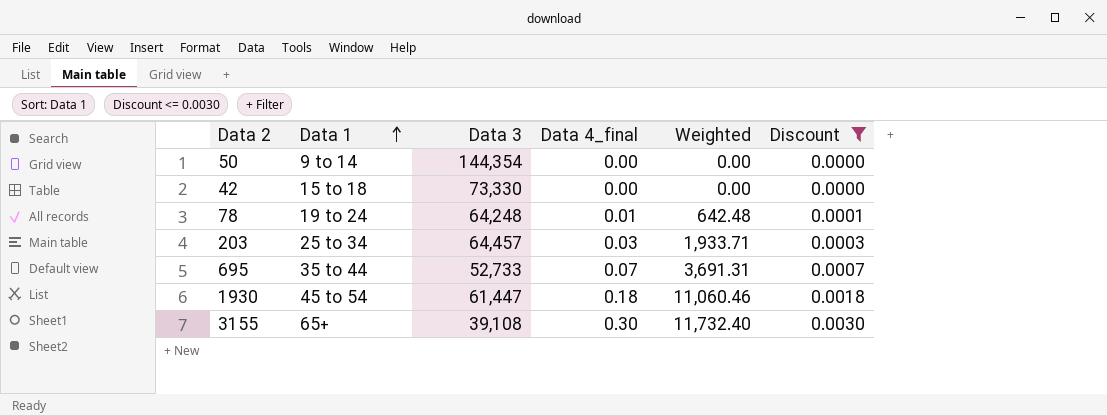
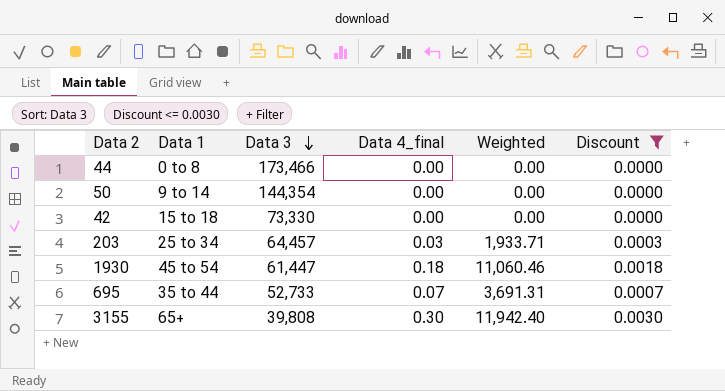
row order: Data 1 ascending -> Data 3 descending
row 78: 19 to 24 | 64,248 | 0.01 | 642.48 | 0.0001 -> none
row 44: none -> 0 to 8 | 173,466 | 0.00 | 0.00 | 0.0000
3155 | Data 3: 39,108 -> 39,808
3155 | Weighted: 11,732.40 -> 11,942.40

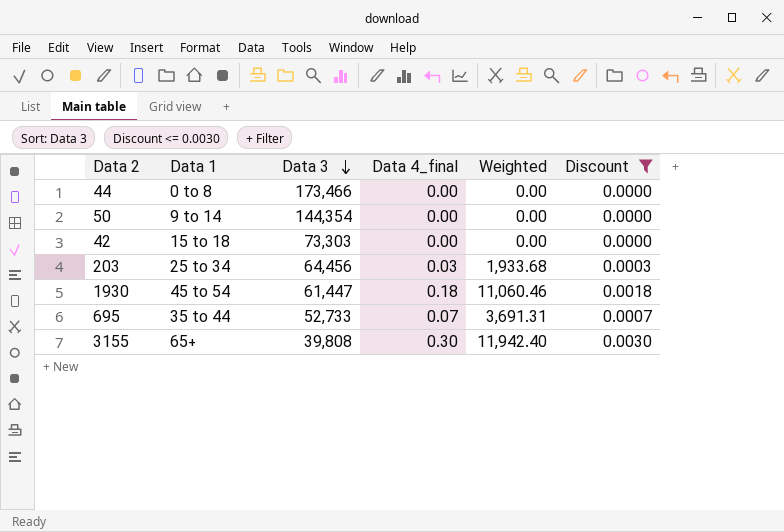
42 | Data 3: 73,330 -> 73,303
203 | Data 3: 64,457 -> 64,456
203 | Weighted: 1,933.71 -> 1,933.68

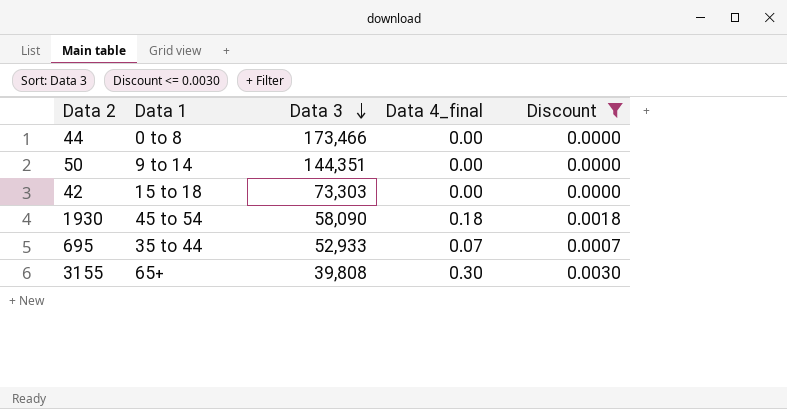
column Weighted | formula: [Data 3] * [Data 4_final] -> none
row 203: 25 to 34 | 64,456 | 0.03 | 1,933.68 | 0.0003 -> none
50 | Data 3: 144,354 -> 144,351
1930 | Data 3: 61,447 -> 58,090
695 | Data 3: 52,733 -> 52,933

